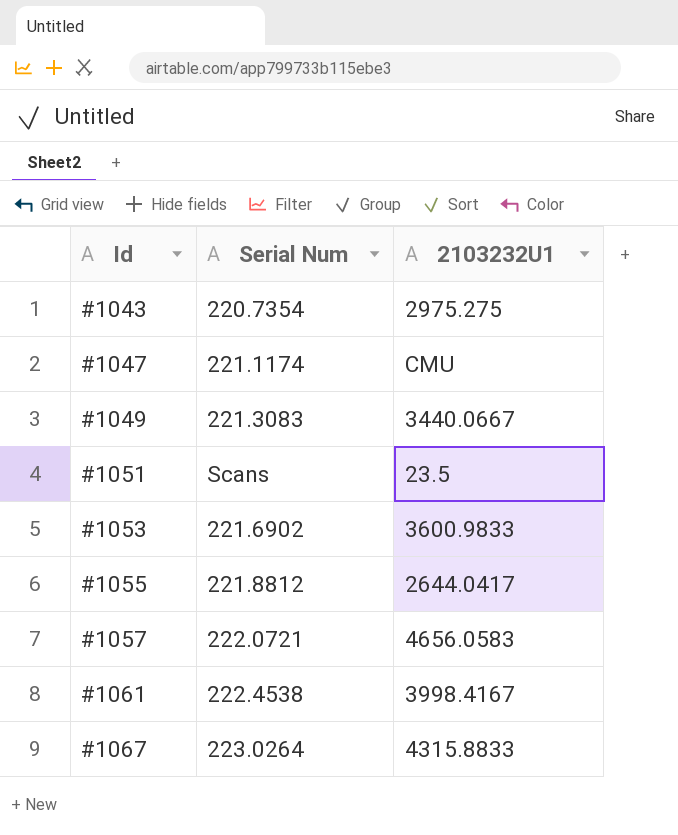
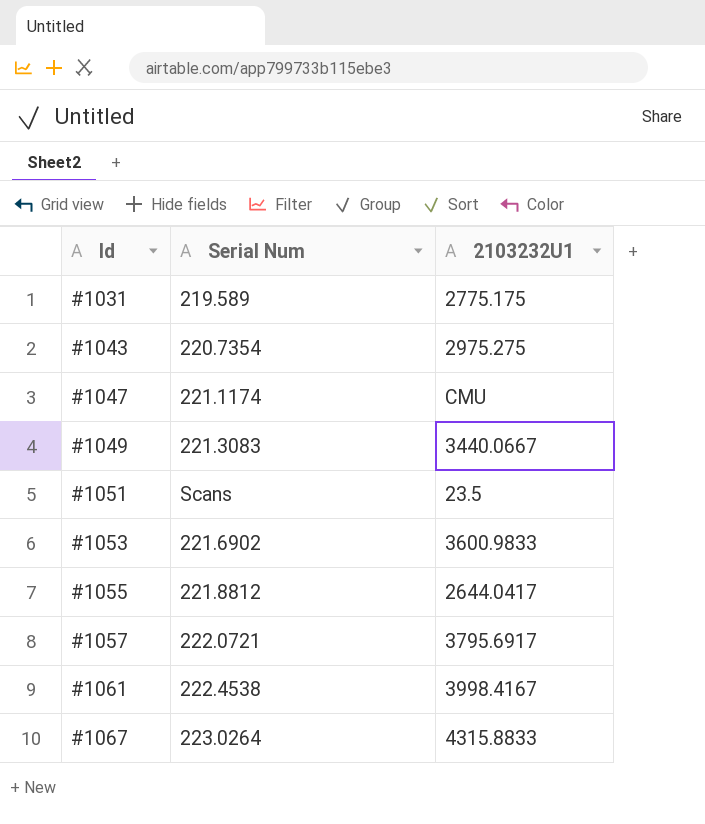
row #1031: none -> 219.589 | 2775.175
#1057 | 2103232U1: 4656.0583 -> 3795.6917

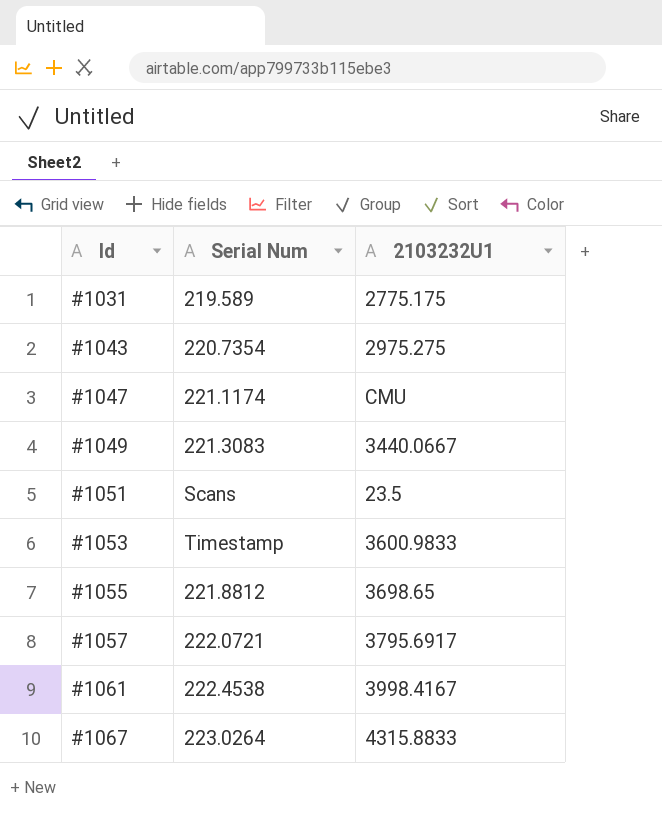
#1053 | Serial Num: 221.6902 -> Timestamp
#1055 | 2103232U1: 2644.0417 -> 3698.65

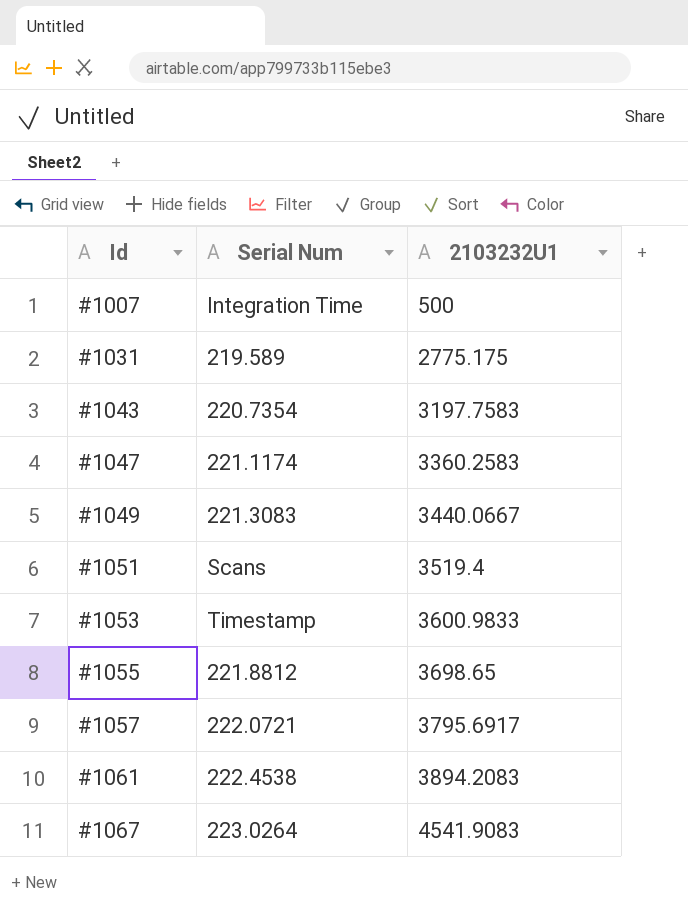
row #1007: none -> Integration Time | 500
#1043 | 2103232U1: 2975.275 -> 3197.7583
#1047 | 2103232U1: CMU -> 3360.2583
#1051 | 2103232U1: 23.5 -> 3519.4
#1061 | 2103232U1: 3998.4167 -> 3894.2083
#1067 | 2103232U1: 4315.8833 -> 4541.9083

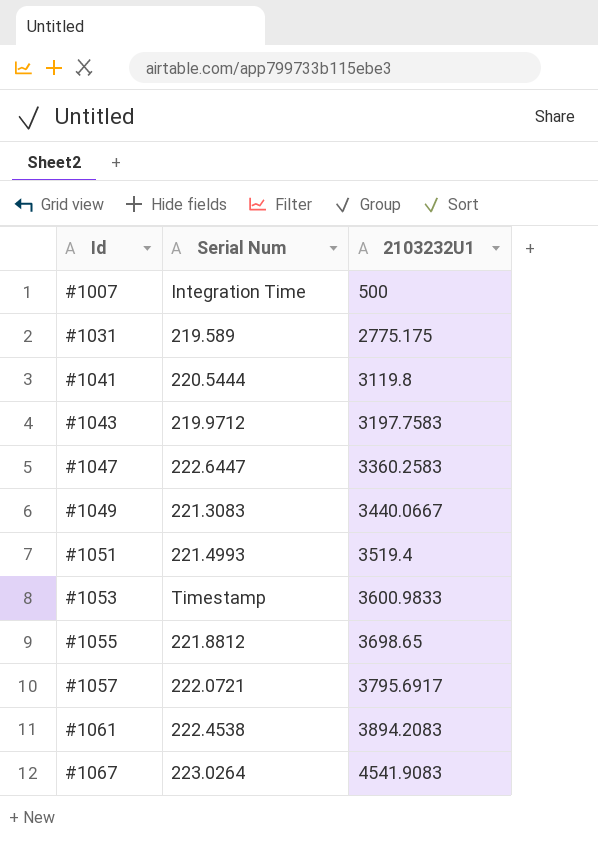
row #1041: none -> 220.5444 | 3119.8
#1043 | Serial Num: 220.7354 -> 219.9712
#1047 | Serial Num: 221.1174 -> 222.6447
#1051 | Serial Num: Scans -> 221.4993

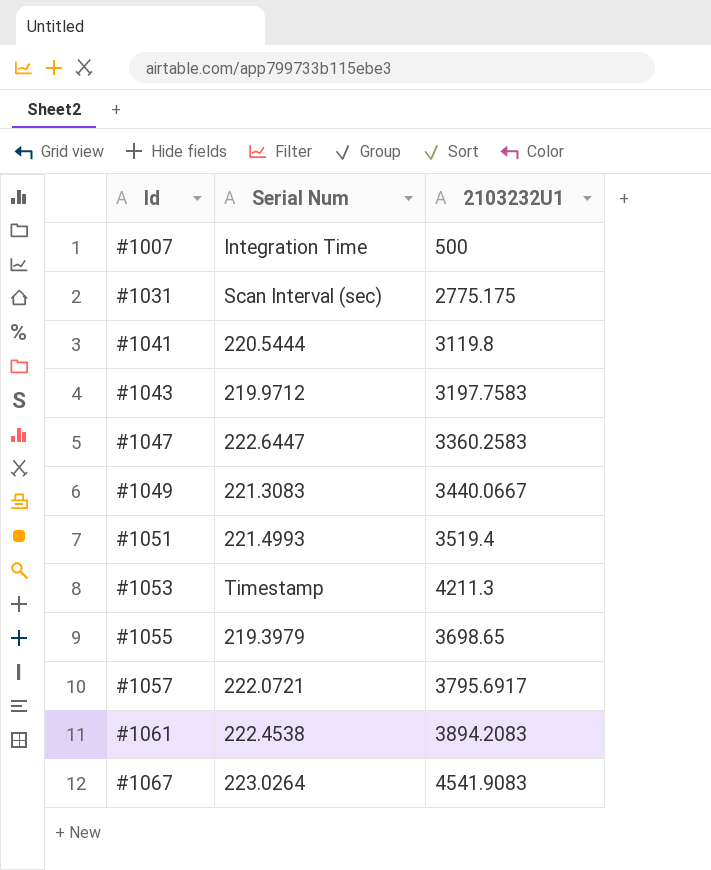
#1031 | Serial Num: 219.589 -> Scan Interval (sec)
#1053 | 2103232U1: 3600.9833 -> 4211.3
#1055 | Serial Num: 221.8812 -> 219.3979

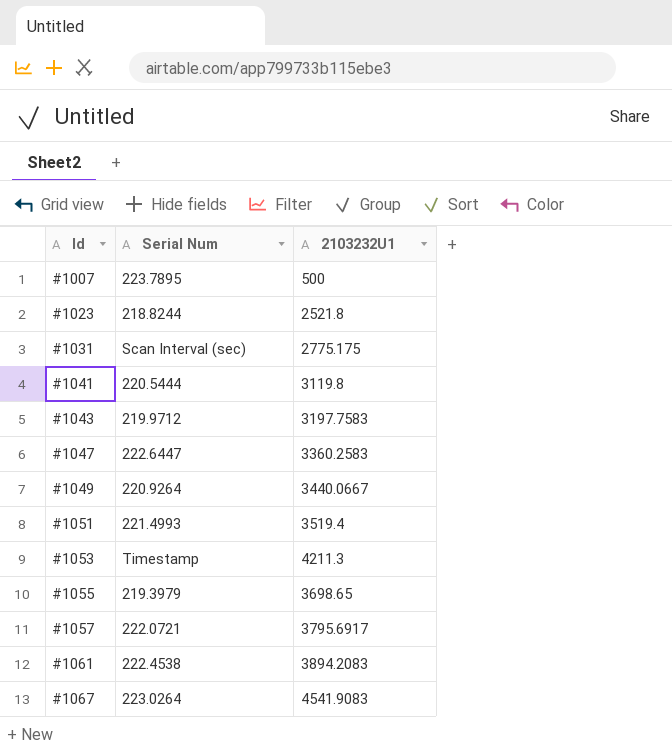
#1007 | Serial Num: Integration Time -> 223.7895
row #1023: none -> 218.8244 | 2521.8
#1049 | Serial Num: 221.3083 -> 220.9264

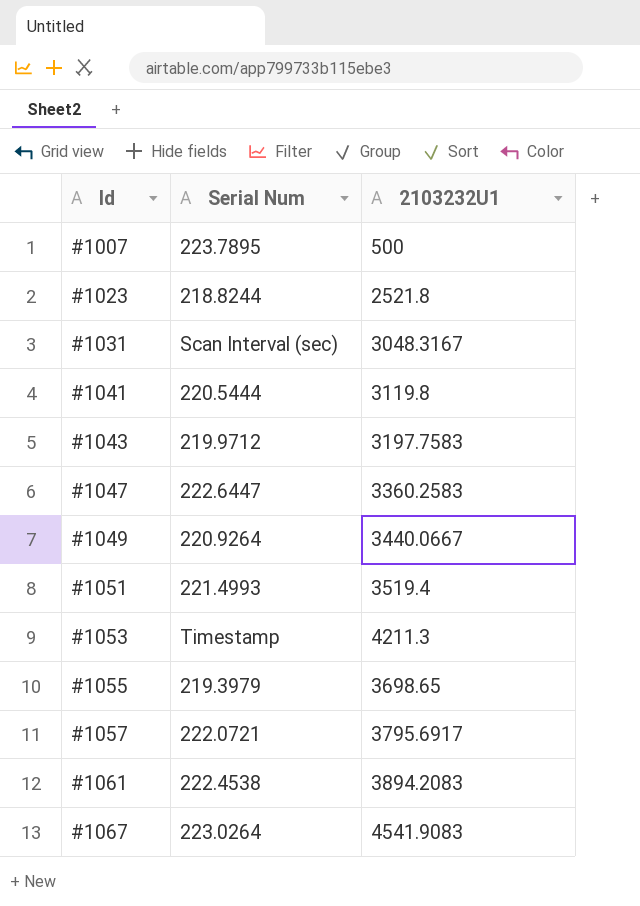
#1031 | 2103232U1: 2775.175 -> 3048.3167

